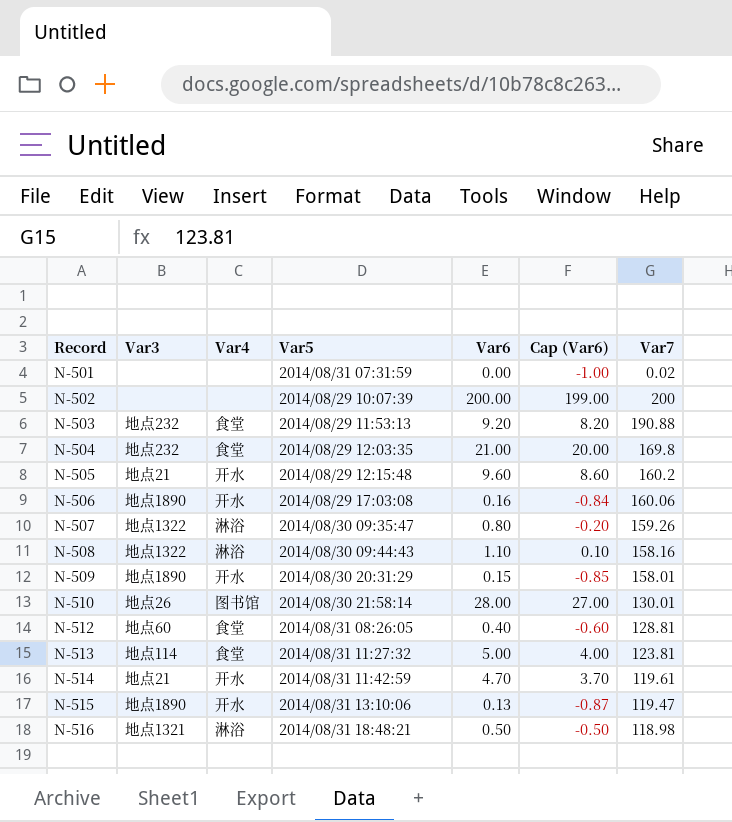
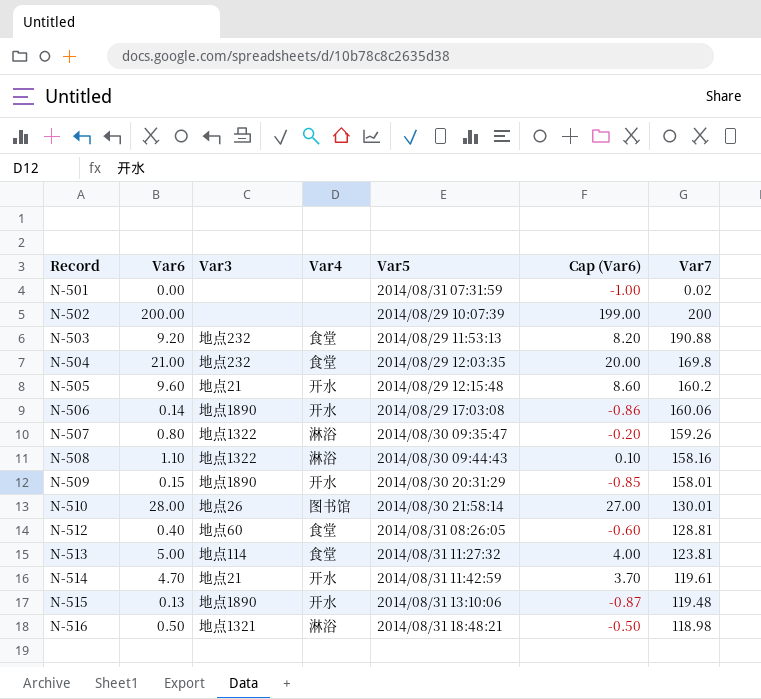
column Var6 | position: 5 -> 2
N-506 | Var6: 0.16 -> 0.14
N-506 | Cap (Var6): -0.84 -> -0.86
N-515 | Var7: 119.47 -> 119.48

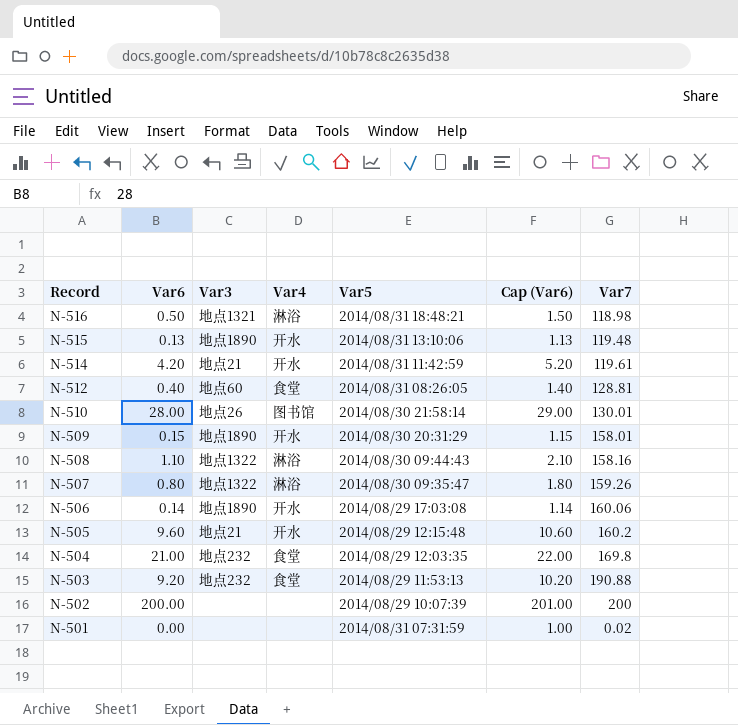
row order: Record ascending -> Record descending
column Cap (Var6) | formula: [Var6] - 1 -> [Var6] + 1
row N-513: 5.00 | 地点114 | 食堂 | 2014/08/31 11:27:32 | 4.00 | 123.81 -> none
N-514 | Var6: 4.70 -> 4.20

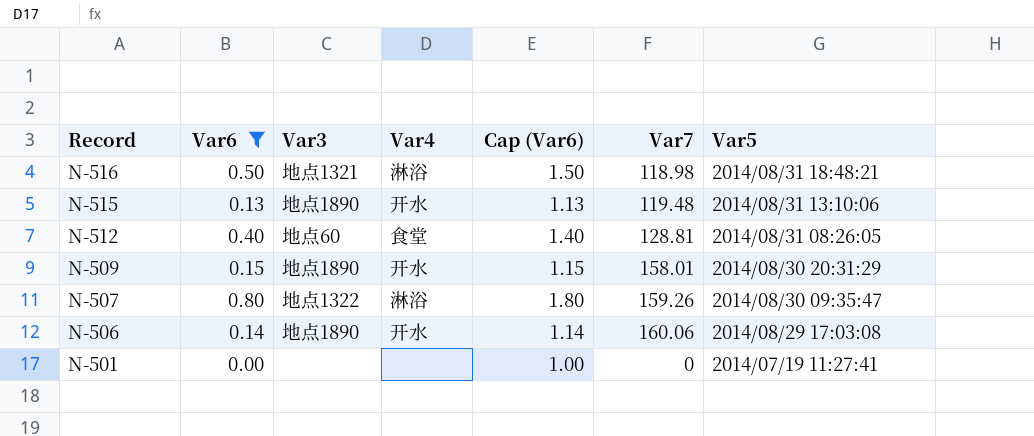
filter: none -> Var6 <= 0.80
column Var5 | position: 5 -> 7
N-501 | Var7: 0.02 -> 0
N-501 | Var5: 2014/08/31 07:31:59 -> 2014/07/19 11:27:41

